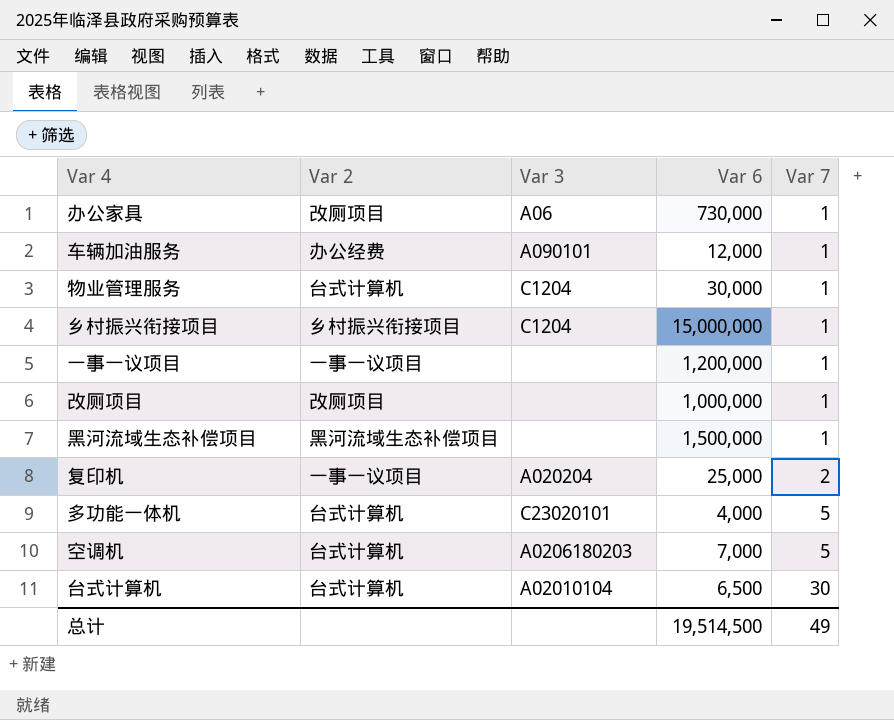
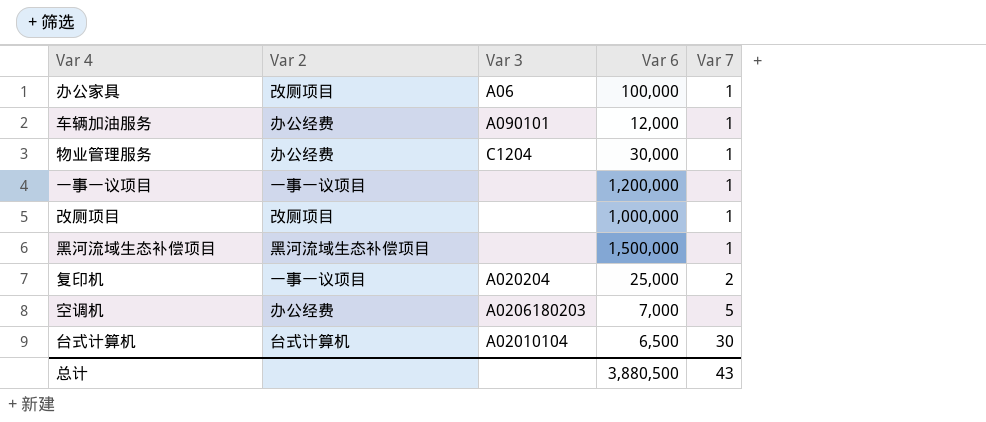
row 乡村振兴衔接项目: 乡村振兴衔接项目 | C1204 | 15,000,000 | 1 -> none
row 多功能一体机: 台式计算机 | C23020101 | 4,000 | 5 -> none
办公家具 | Var 6: 730,000 -> 100,000
物业管理服务 | Var 2: 台式计算机 -> 办公经费
空调机 | Var 2: 台式计算机 -> 办公经费
总计 | Var 6: 19,514,500 -> 3,880,500
总计 | Var 7: 49 -> 43

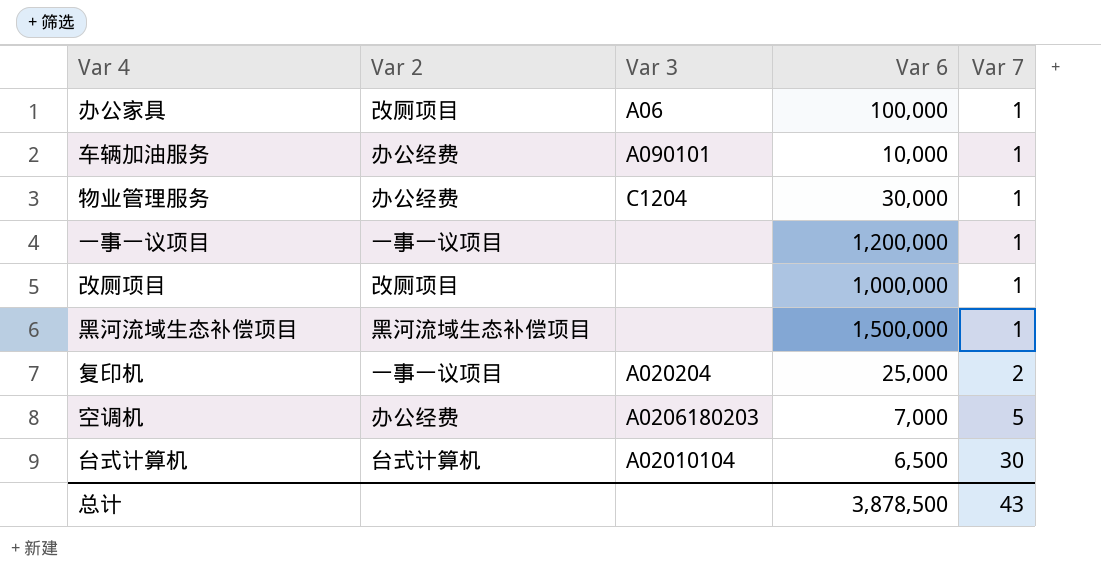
车辆加油服务 | Var 6: 12,000 -> 10,000
总计 | Var 6: 3,880,500 -> 3,878,500

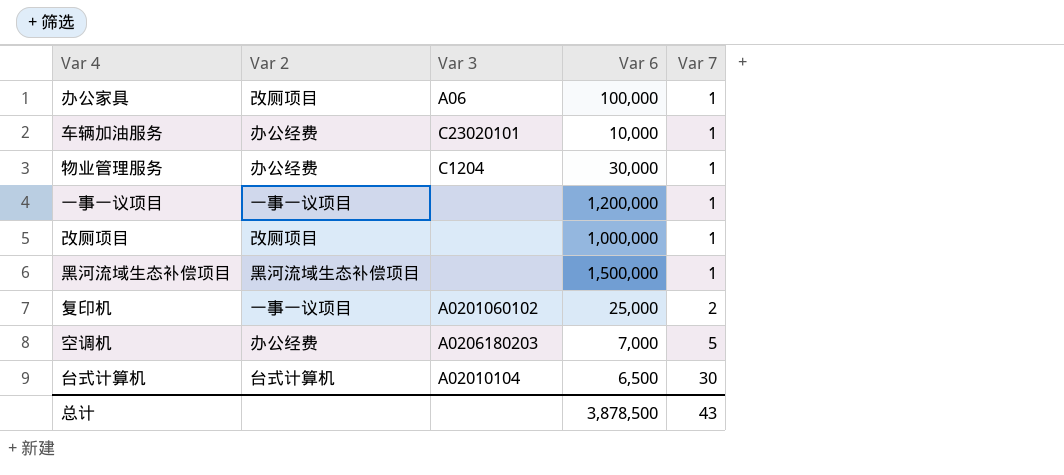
车辆加油服务 | Var 3: A090101 -> C23020101
复印机 | Var 3: A020204 -> A0201060102

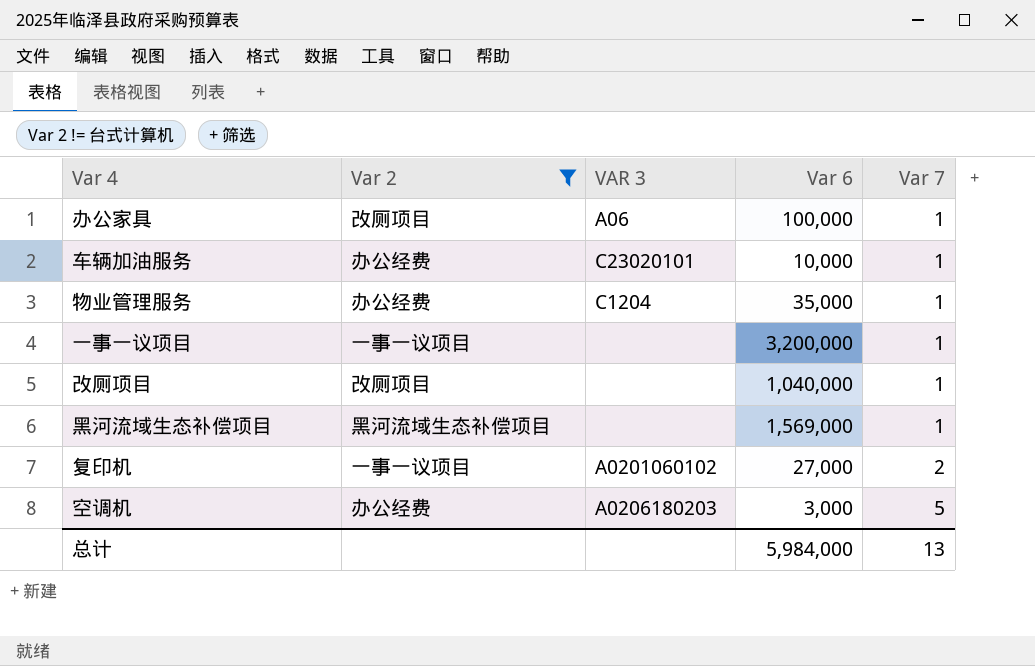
filter: none -> Var 2 != 台式计算机
column name: Var 3 -> VAR 3
物业管理服务 | Var 6: 30,000 -> 35,000
一事一议项目 | Var 6: 1,200,000 -> 3,200,000
改厕项目 | Var 6: 1,000,000 -> 1,040,000
黑河流域生态补偿项目 | Var 6: 1,500,000 -> 1,569,000
复印机 | Var 6: 25,000 -> 27,000
空调机 | Var 6: 7,000 -> 3,000
总计 | Var 6: 3,878,500 -> 5,984,000
总计 | Var 7: 43 -> 13

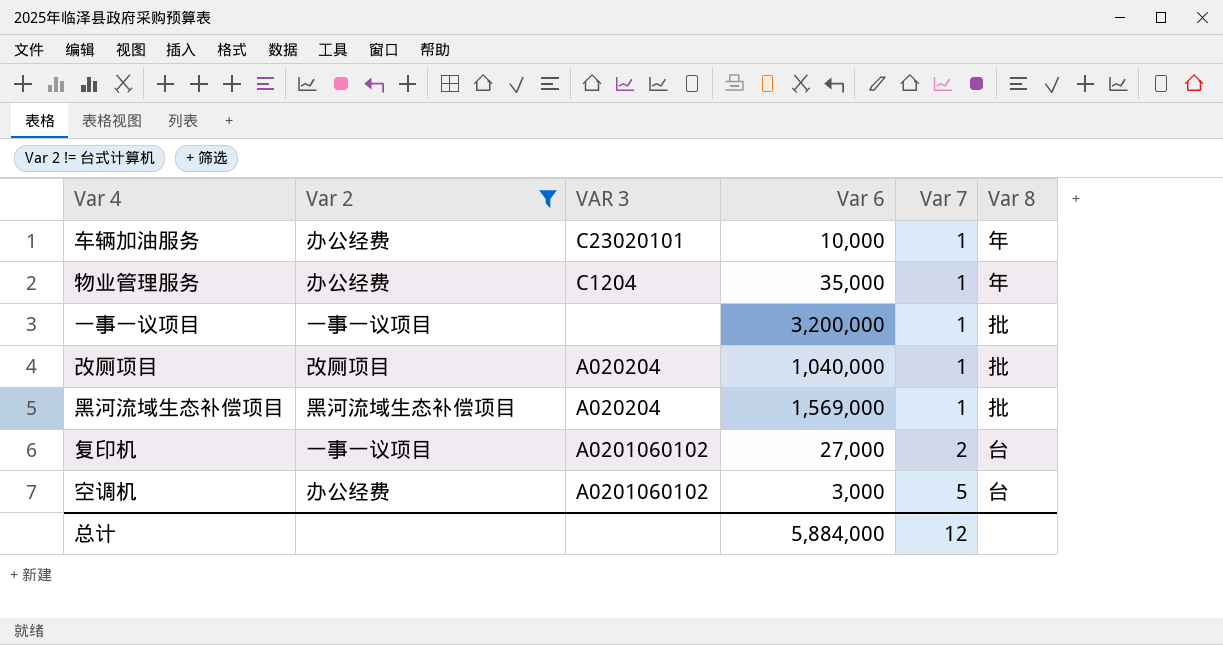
column Var 8 | position: none -> 6
row 办公家具: 改厕项目 | A06 | 100,000 | 1 -> none
改厕项目 | VAR 3: none -> A020204
黑河流域生态补偿项目 | VAR 3: none -> A020204
空调机 | VAR 3: A0206180203 -> A0201060102
总计 | Var 6: 5,984,000 -> 5,884,000
总计 | Var 7: 13 -> 12

